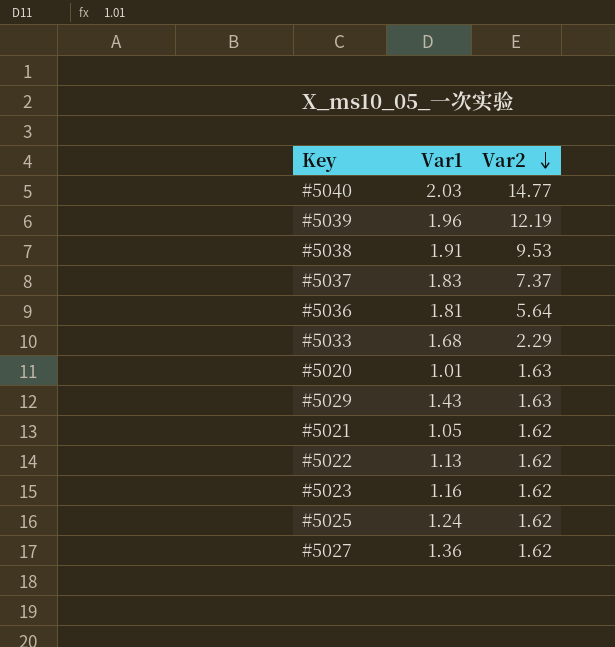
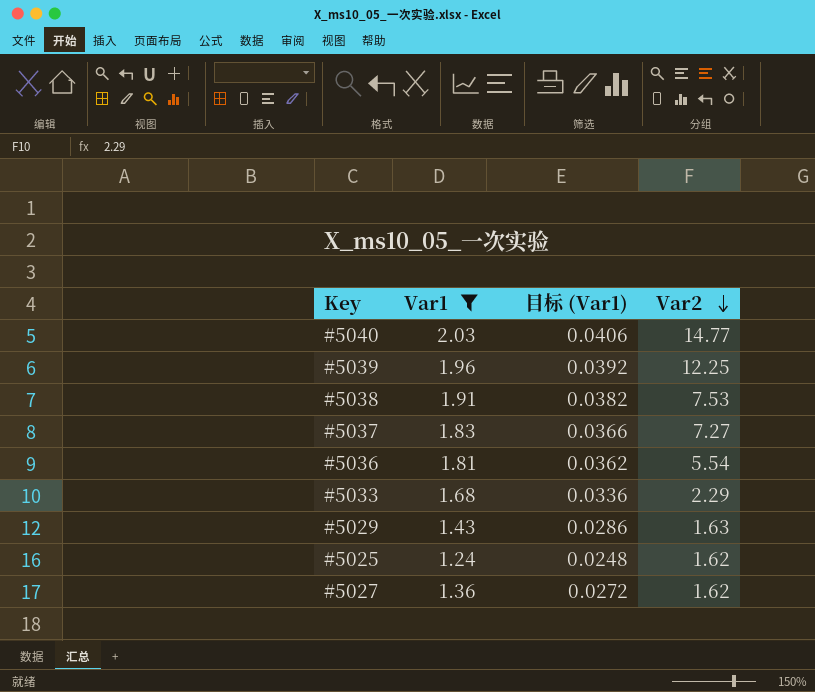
filter: none -> Var1 >= 1.24
column 目标 (Var1) | formula: none -> [Var1] * 0.02
#5039 | Var2: 12.19 -> 12.25
#5038 | Var2: 9.53 -> 7.53
#5037 | Var2: 7.37 -> 7.27
#5036 | Var2: 5.64 -> 5.54

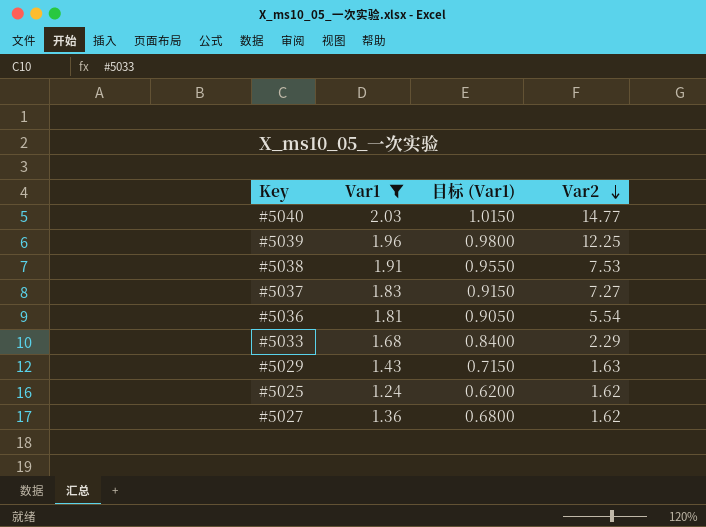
column 目标 (Var1) | formula: [Var1] * 0.02 -> [Var1] * 0.5

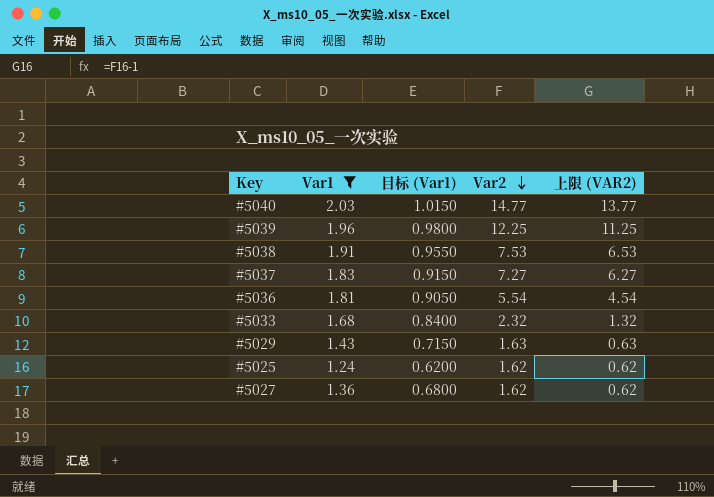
column 上限 (VAR2) | formula: none -> [Var2] - 1
#5033 | Var2: 2.29 -> 2.32

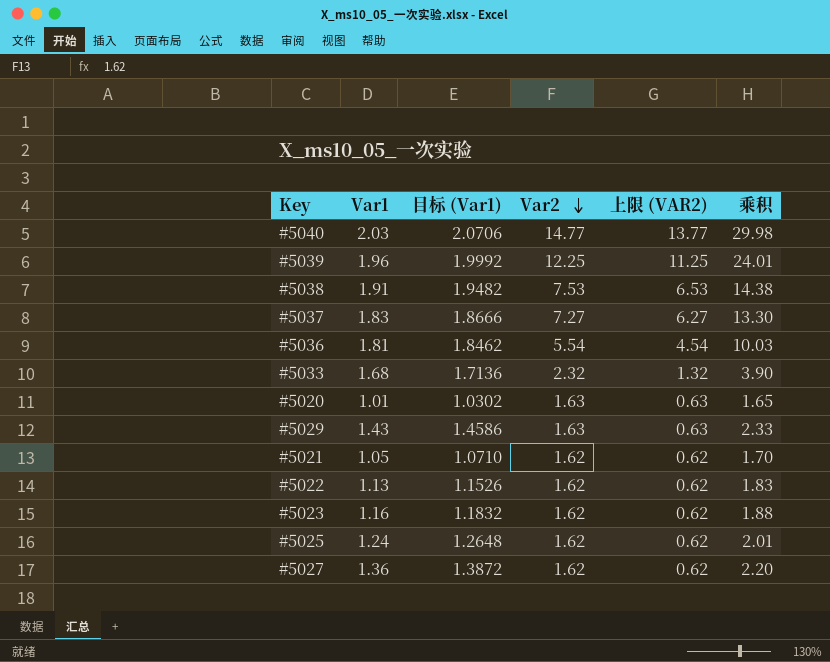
filter: Var1 >= 1.24 -> none
column 目标 (Var1) | formula: [Var1] * 0.5 -> [Var1] * 1.02
column 乘积 | formula: none -> [Var1] * [Var2]

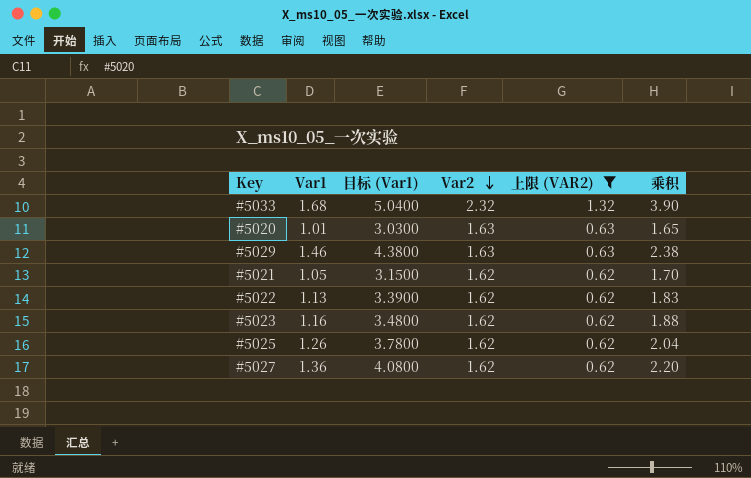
filter: none -> 上限 (VAR2) <= 1.32
column 目标 (Var1) | formula: [Var1] * 1.02 -> [Var1] * 3
#5029 | Var1: 1.43 -> 1.46
#5029 | 乘积: 2.33 -> 2.38
#5025 | Var1: 1.24 -> 1.26
#5025 | 乘积: 2.01 -> 2.04

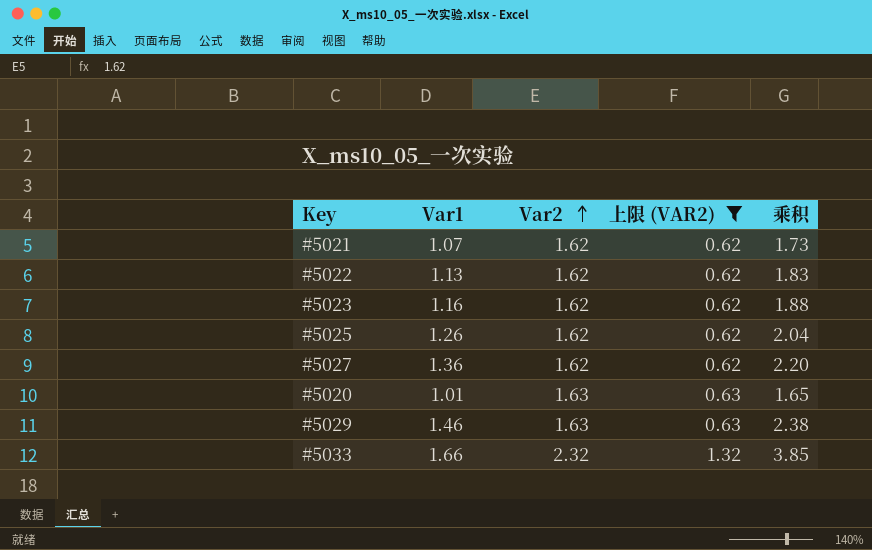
row order: Var2 descending -> Var2 ascending
column 目标 (Var1) | formula: [Var1] * 3 -> none
#5021 | Var1: 1.05 -> 1.07
#5021 | 乘积: 1.70 -> 1.73
#5033 | Var1: 1.68 -> 1.66
#5033 | 乘积: 3.90 -> 3.85

